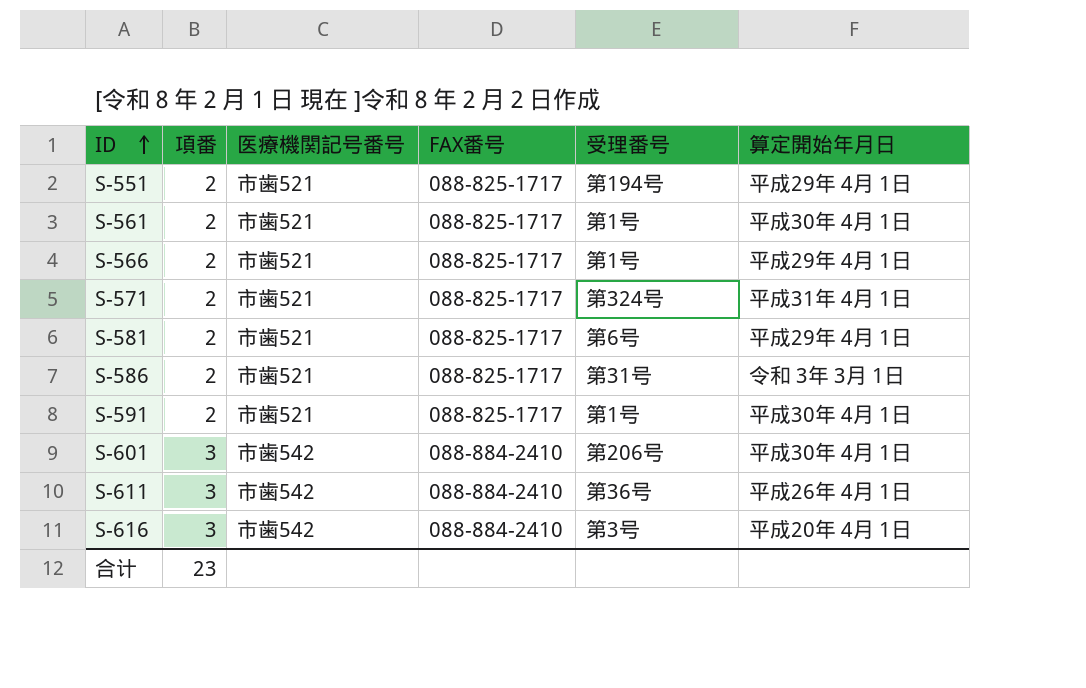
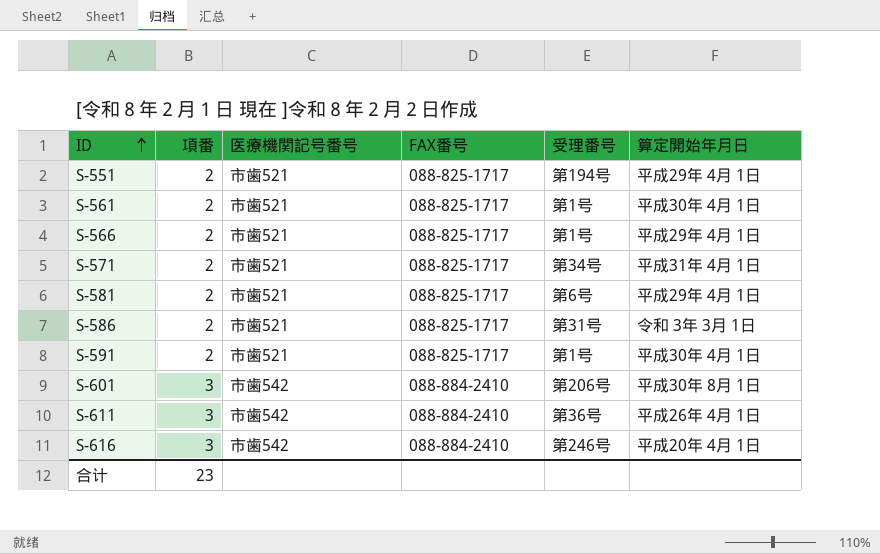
S-571 | 受理番号: 第324号 -> 第34号
S-601 | 算定開始年月日: 平成30年 4月 1日 -> 平成30年 8月 1日
S-616 | 受理番号: 第3号 -> 第246号

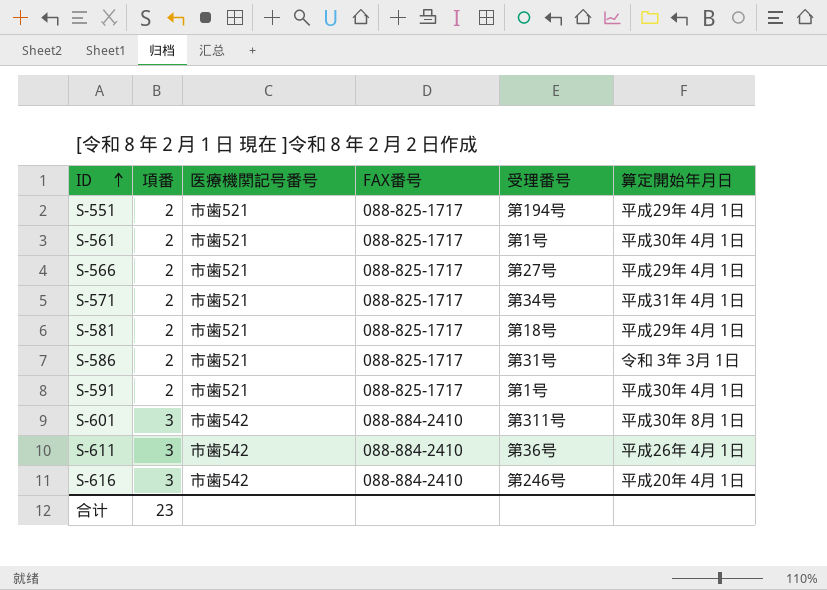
S-566 | 受理番号: 第1号 -> 第27号
S-581 | 受理番号: 第6号 -> 第18号
S-601 | 受理番号: 第206号 -> 第311号

